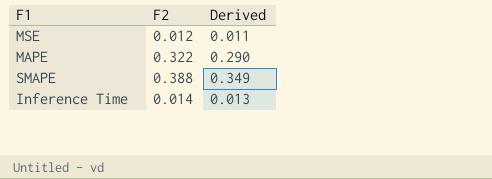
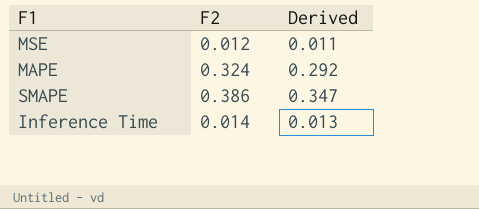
MAPE | F2: 0.322 -> 0.324
MAPE | Derived: 0.290 -> 0.292
SMAPE | F2: 0.388 -> 0.386
SMAPE | Derived: 0.349 -> 0.347

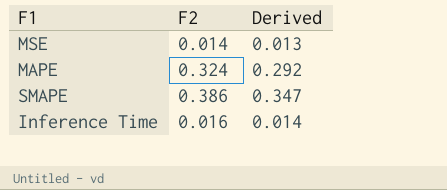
MSE | F2: 0.012 -> 0.014
MSE | Derived: 0.011 -> 0.013
Inference Time | F2: 0.014 -> 0.016
Inference Time | Derived: 0.013 -> 0.014

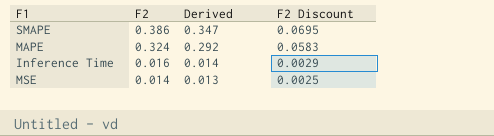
row order: none -> F2 descending
column F2 Discount | formula: none -> [F2] * 0.18

